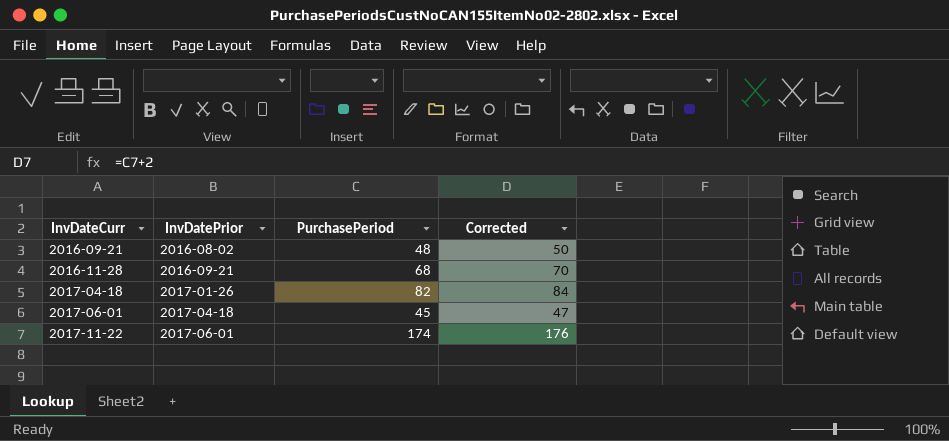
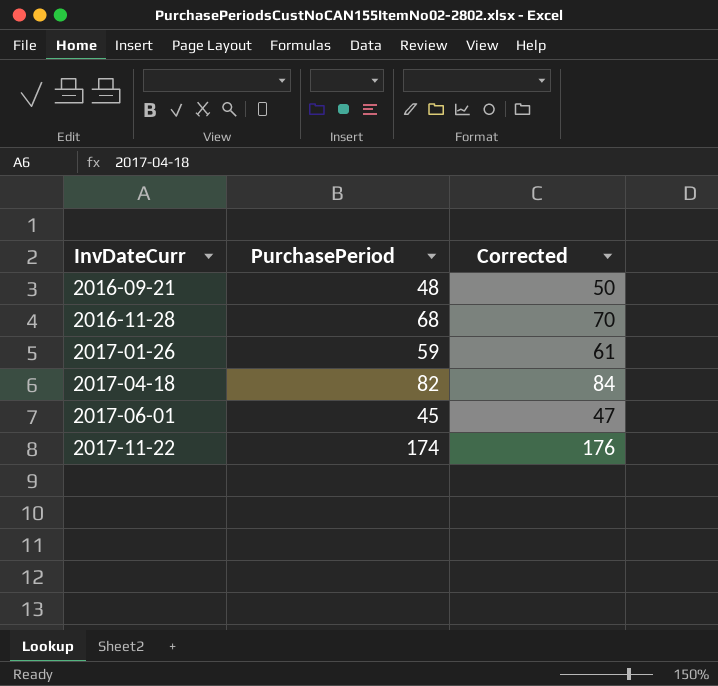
column InvDatePrior | position: 2 -> none
row 2017-01-26: none -> 59 | 61

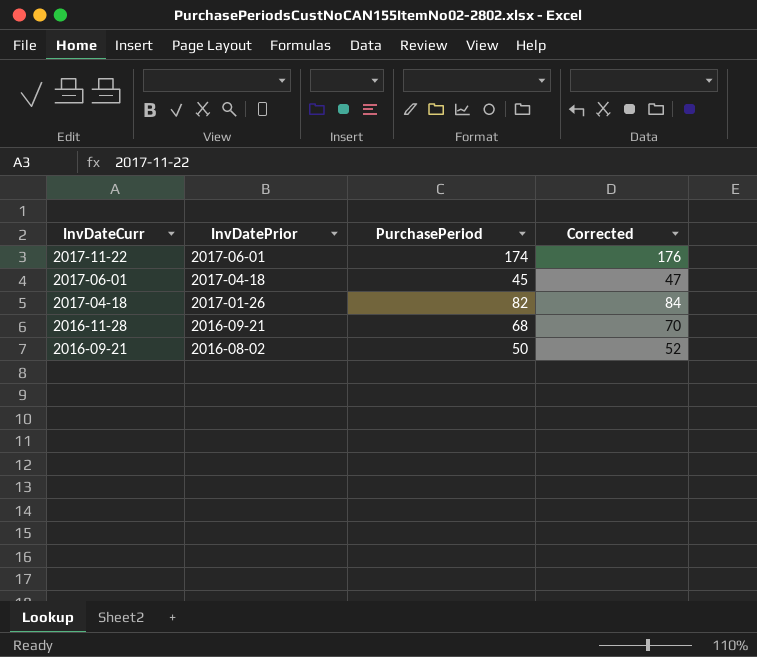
row order: InvDateCurr ascending -> InvDateCurr descending
column InvDatePrior | position: none -> 2
row 2017-01-26: 59 | 61 -> none
2016-09-21 | PurchasePeriod: 48 -> 50
2016-09-21 | Corrected: 50 -> 52

